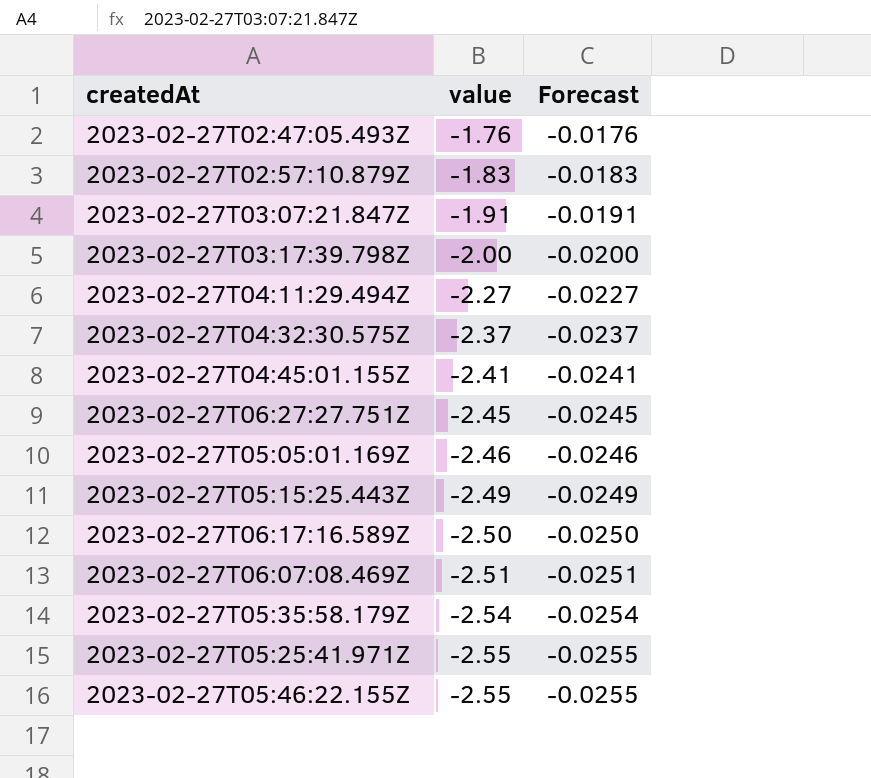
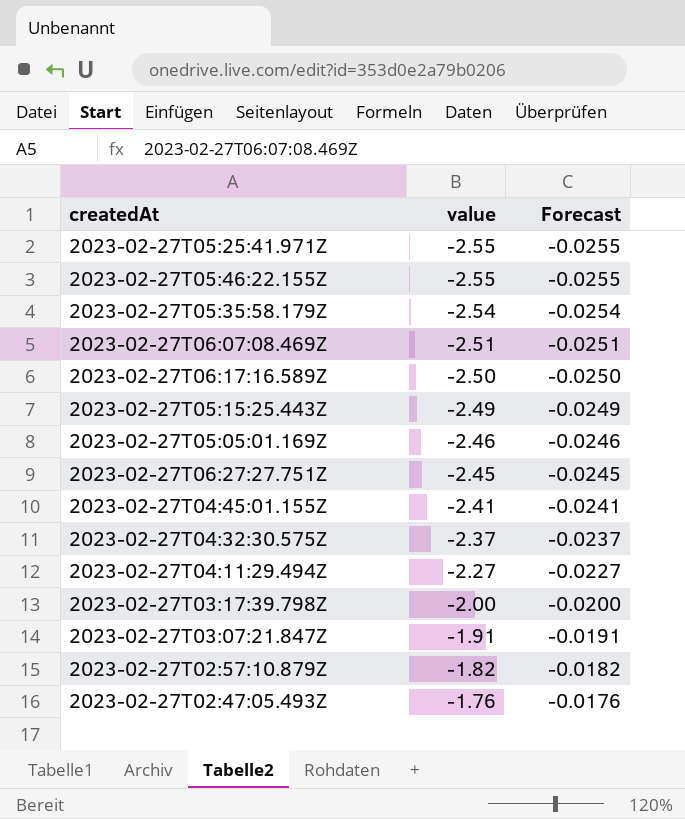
row order: value descending -> value ascending
2023-02-27T02:57:10.879Z | value: -1.83 -> -1.82
2023-02-27T02:57:10.879Z | Forecast: -0.0183 -> -0.0182

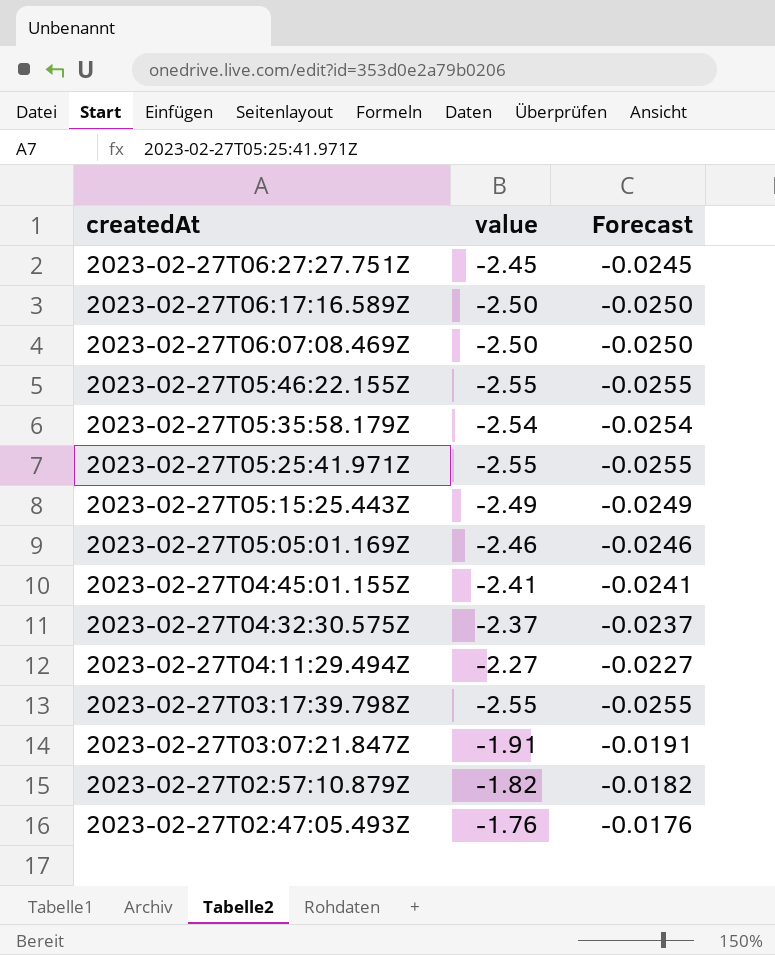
row order: value ascending -> createdAt descending
2023-02-27T06:07:08.469Z | value: -2.51 -> -2.50
2023-02-27T06:07:08.469Z | Forecast: -0.0251 -> -0.0250
2023-02-27T03:17:39.798Z | value: -2.00 -> -2.55
2023-02-27T03:17:39.798Z | Forecast: -0.0200 -> -0.0255

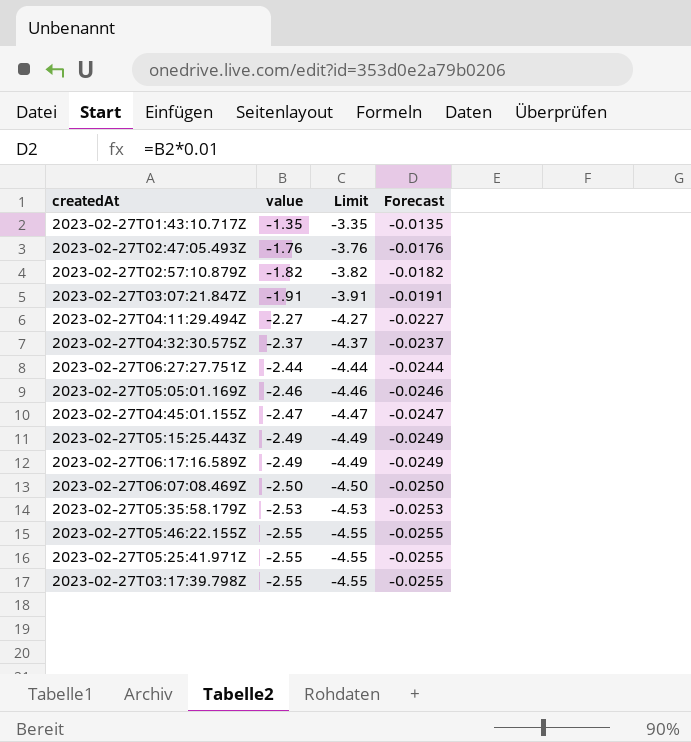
row order: createdAt descending -> value descending
column Limit | formula: none -> [value] - 2
row 2023-02-27T01:43:10.717Z: none -> -1.35 | -3.35 | -0.0135
2023-02-27T06:27:27.751Z | value: -2.45 -> -2.44
2023-02-27T06:27:27.751Z | Forecast: -0.0245 -> -0.0244
2023-02-27T04:45:01.155Z | value: -2.41 -> -2.47
2023-02-27T04:45:01.155Z | Forecast: -0.0241 -> -0.0247
2023-02-27T06:17:16.589Z | value: -2.50 -> -2.49
2023-02-27T06:17:16.589Z | Forecast: -0.0250 -> -0.0249
2023-02-27T05:35:58.179Z | value: -2.54 -> -2.53
2023-02-27T05:35:58.179Z | Forecast: -0.0254 -> -0.0253

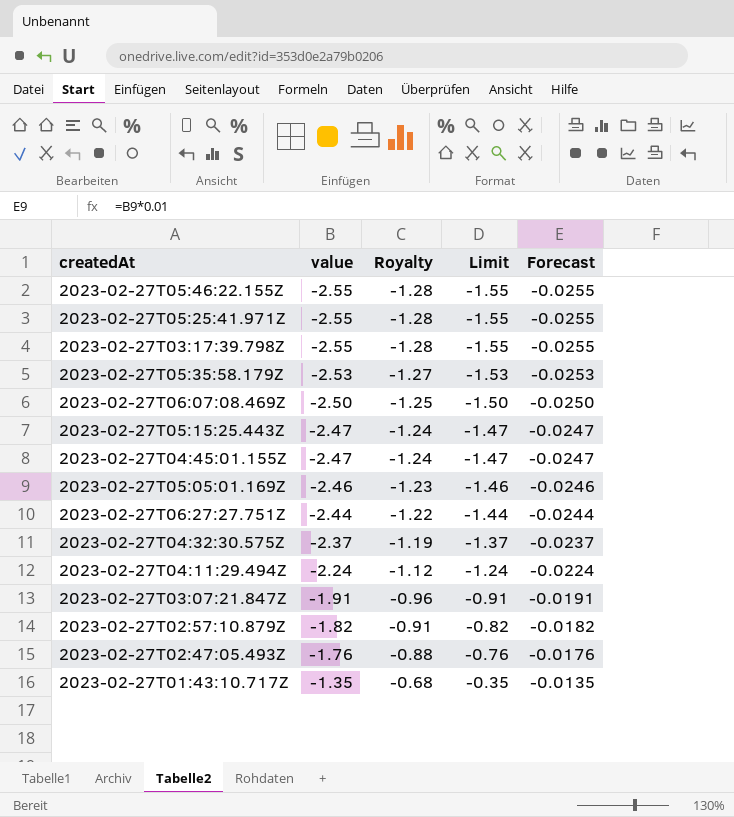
row order: value descending -> value ascending
column Royalty | formula: none -> [value] * 0.5
column Limit | formula: [value] - 2 -> [value] + 1
row 2023-02-27T06:17:16.589Z: -2.49 | -4.49 | -0.0249 -> none
2023-02-27T05:15:25.443Z | value: -2.49 -> -2.47
2023-02-27T05:15:25.443Z | Forecast: -0.0249 -> -0.0247
2023-02-27T04:11:29.494Z | value: -2.27 -> -2.24
2023-02-27T04:11:29.494Z | Forecast: -0.0227 -> -0.0224

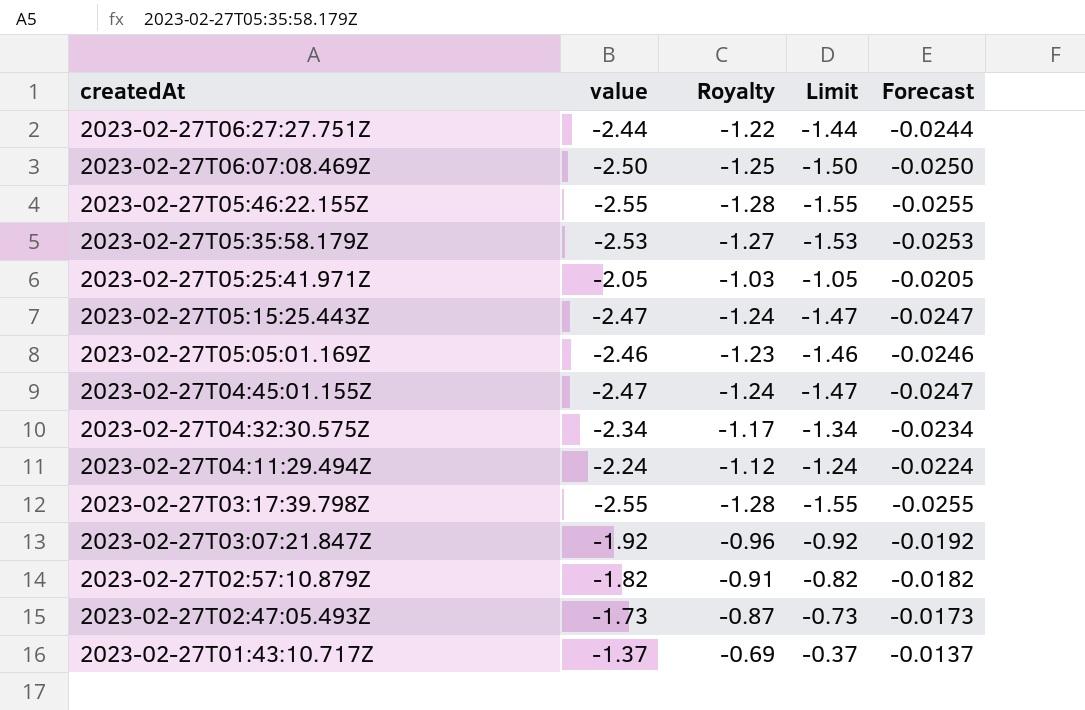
row order: value ascending -> createdAt descending
2023-02-27T05:25:41.971Z | value: -2.55 -> -2.05
2023-02-27T05:25:41.971Z | Royalty: -1.28 -> -1.03
2023-02-27T05:25:41.971Z | Limit: -1.55 -> -1.05
2023-02-27T05:25:41.971Z | Forecast: -0.0255 -> -0.0205
2023-02-27T04:32:30.575Z | value: -2.37 -> -2.34
2023-02-27T04:32:30.575Z | Royalty: -1.19 -> -1.17
2023-02-27T04:32:30.575Z | Limit: -1.37 -> -1.34
2023-02-27T04:32:30.575Z | Forecast: -0.0237 -> -0.0234
2023-02-27T03:07:21.847Z | value: -1.91 -> -1.92
2023-02-27T03:07:21.847Z | Limit: -0.91 -> -0.92
2023-02-27T03:07:21.847Z | Forecast: -0.0191 -> -0.0192
2023-02-27T02:47:05.493Z | value: -1.76 -> -1.73
2023-02-27T02:47:05.493Z | Royalty: -0.88 -> -0.87
2023-02-27T02:47:05.493Z | Limit: -0.76 -> -0.73
2023-02-27T02:47:05.493Z | Forecast: -0.0176 -> -0.0173
2023-02-27T01:43:10.717Z | value: -1.35 -> -1.37
2023-02-27T01:43:10.717Z | Royalty: -0.68 -> -0.69
2023-02-27T01:43:10.717Z | Limit: -0.35 -> -0.37
2023-02-27T01:43:10.717Z | Forecast: -0.0135 -> -0.0137

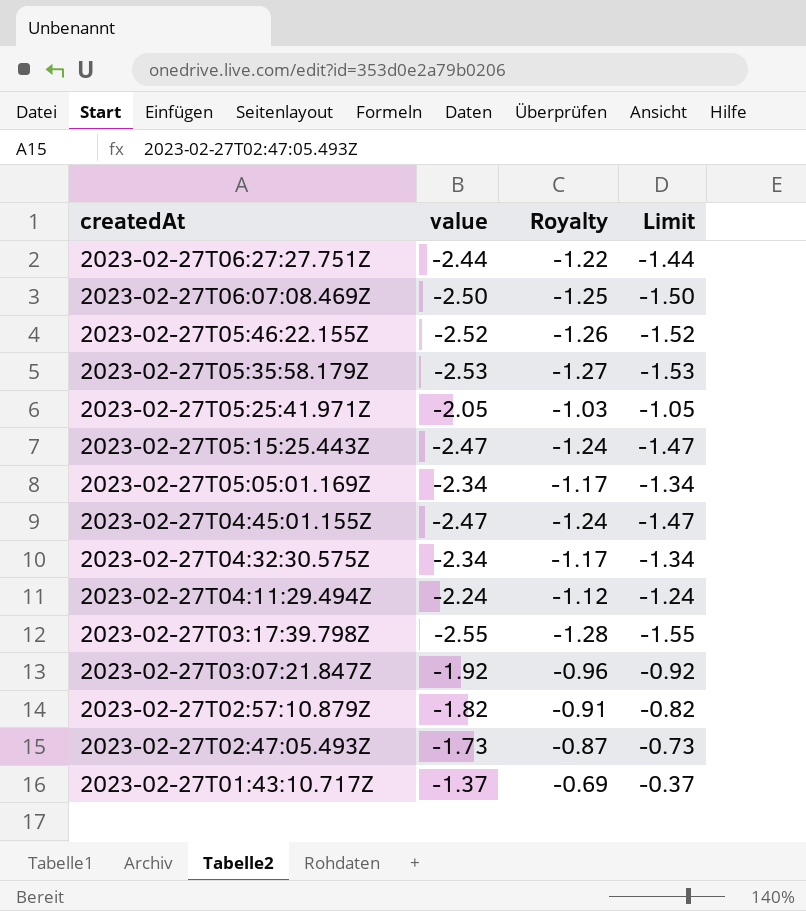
column Forecast | formula: [value] * 0.01 -> none
2023-02-27T05:46:22.155Z | value: -2.55 -> -2.52
2023-02-27T05:46:22.155Z | Royalty: -1.28 -> -1.26
2023-02-27T05:46:22.155Z | Limit: -1.55 -> -1.52
2023-02-27T05:05:01.169Z | value: -2.46 -> -2.34
2023-02-27T05:05:01.169Z | Royalty: -1.23 -> -1.17
2023-02-27T05:05:01.169Z | Limit: -1.46 -> -1.34

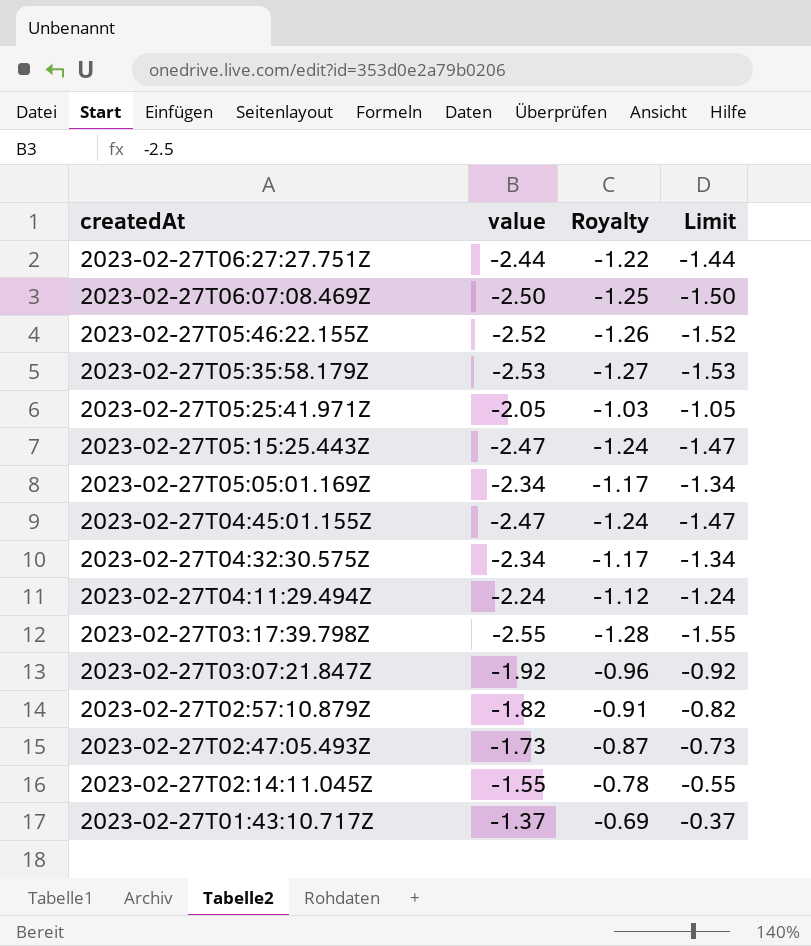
row 2023-02-27T02:14:11.045Z: none -> -1.55 | -0.78 | -0.55

